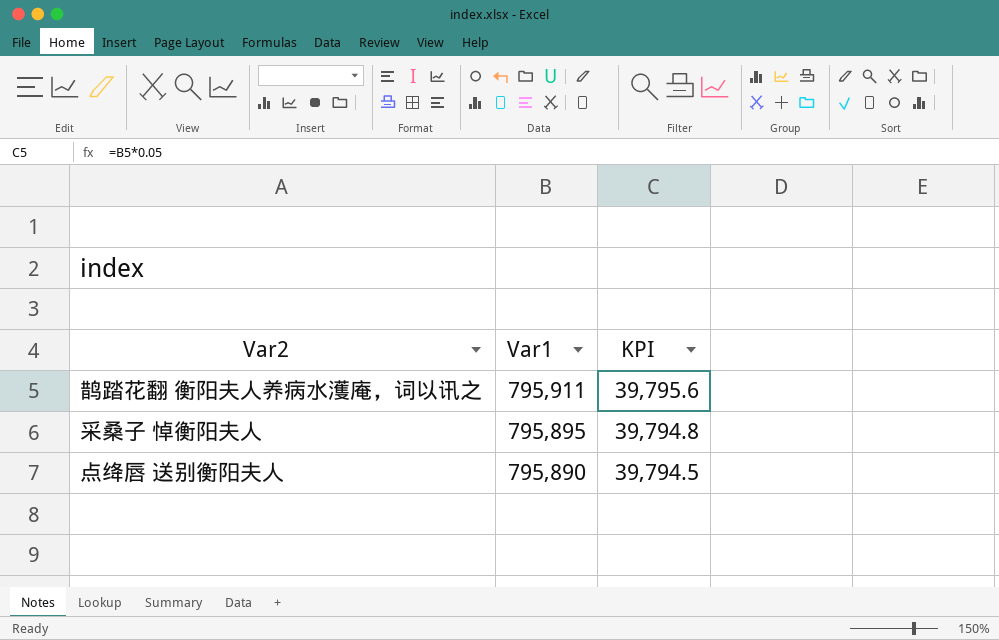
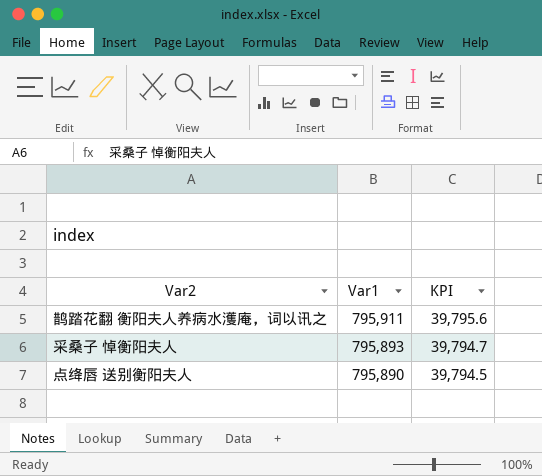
采桑子 悼衡阳夫人 | Var1: 795,895 -> 795,893
采桑子 悼衡阳夫人 | KPI: 39,794.8 -> 39,794.7

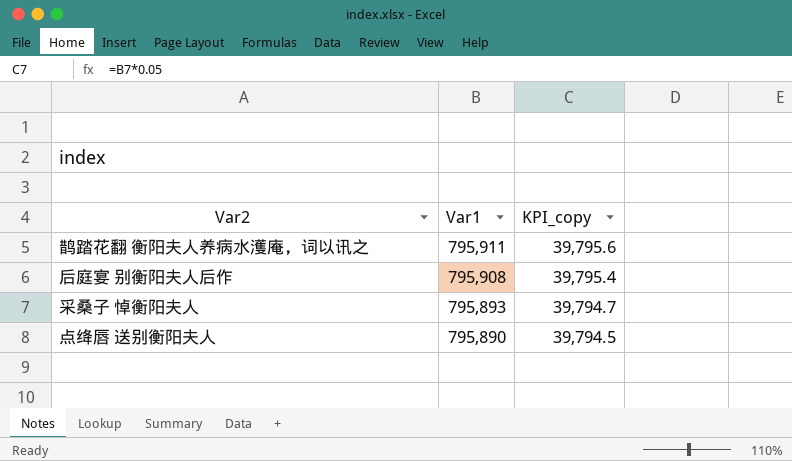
column name: KPI -> KPI_copy
row 后庭宴 别衡阳夫人后作: none -> 795,908 | 39,795.4

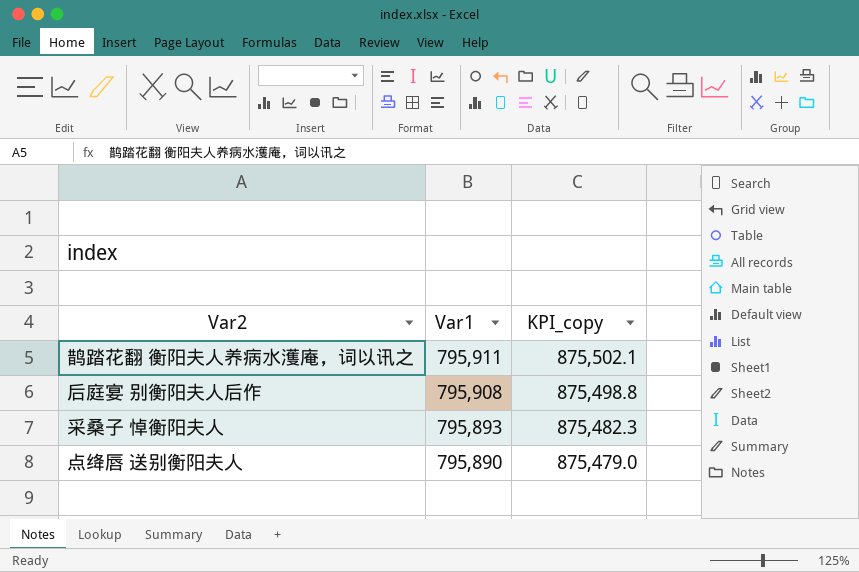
column KPI_copy | formula: [Var1] * 0.05 -> [Var1] * 1.1

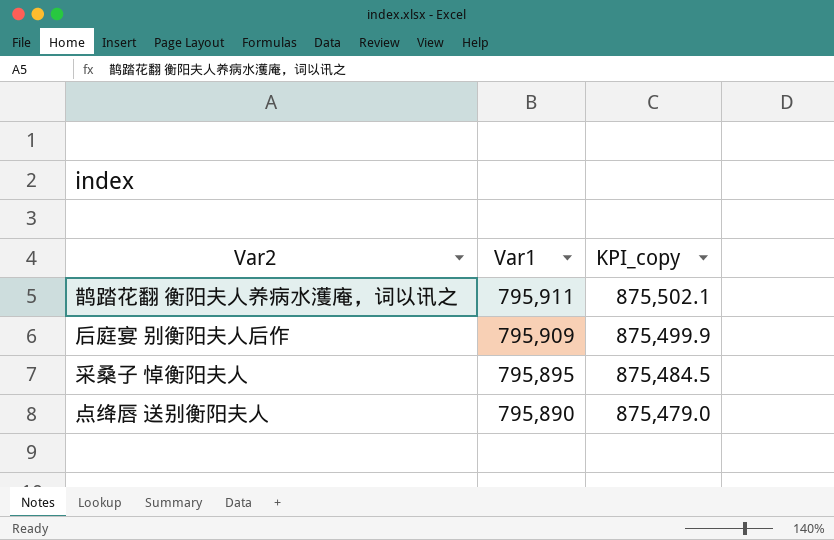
后庭宴 别衡阳夫人后作 | Var1: 795,908 -> 795,909
后庭宴 别衡阳夫人后作 | KPI_copy: 875,498.8 -> 875,499.9
采桑子 悼衡阳夫人 | Var1: 795,893 -> 795,895
采桑子 悼衡阳夫人 | KPI_copy: 875,482.3 -> 875,484.5

